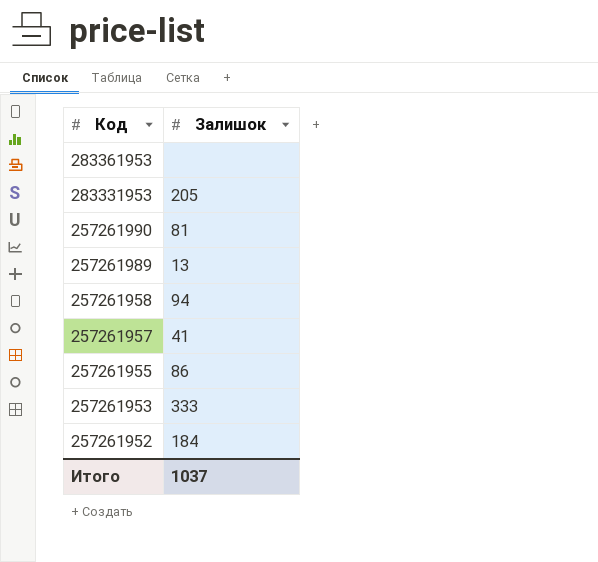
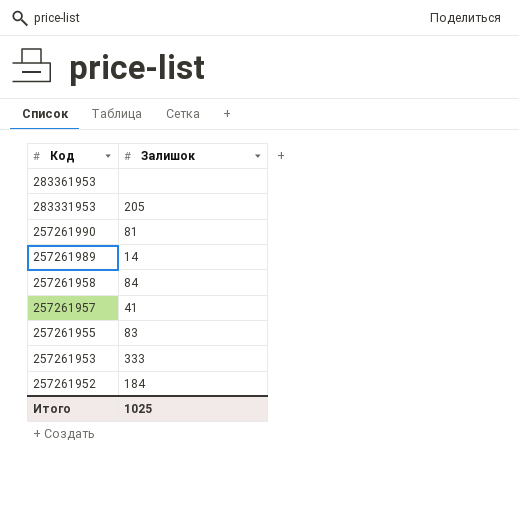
257261989 | Залишок: 13 -> 14
257261958 | Залишок: 94 -> 84
257261955 | Залишок: 86 -> 83
Итого | Залишок: 1037 -> 1025

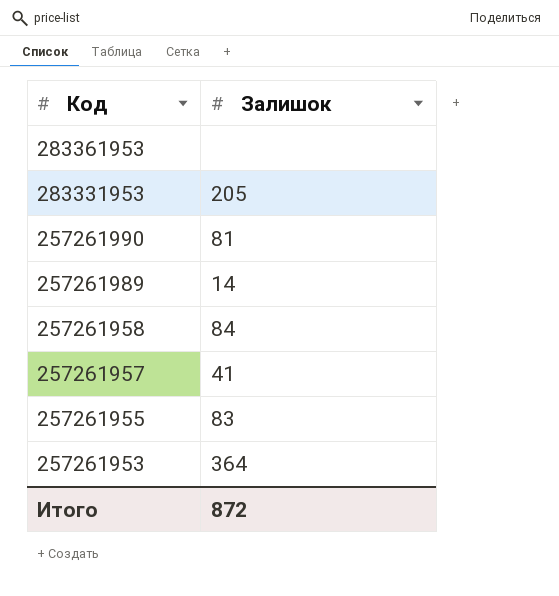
row 257261952: 184 -> none
257261953 | Залишок: 333 -> 364
Итого | Залишок: 1025 -> 872

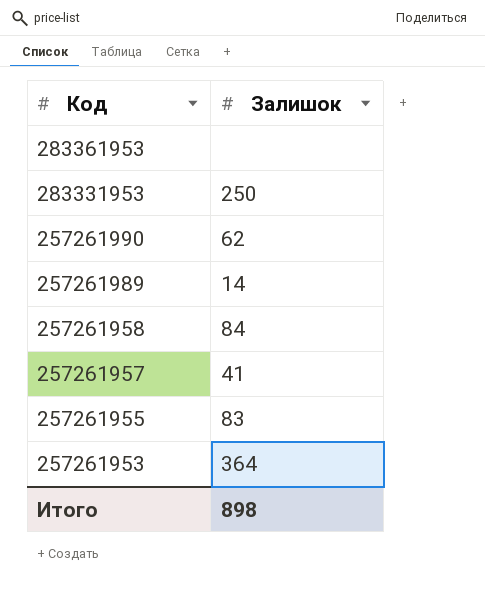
283331953 | Залишок: 205 -> 250
257261990 | Залишок: 81 -> 62
Итого | Залишок: 872 -> 898

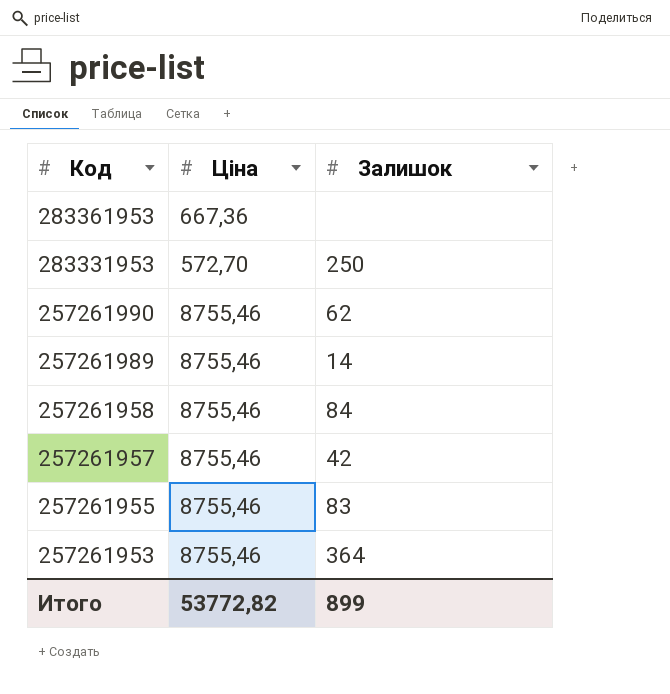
column Ціна | position: none -> 2
257261957 | Залишок: 41 -> 42
Итого | Залишок: 898 -> 899

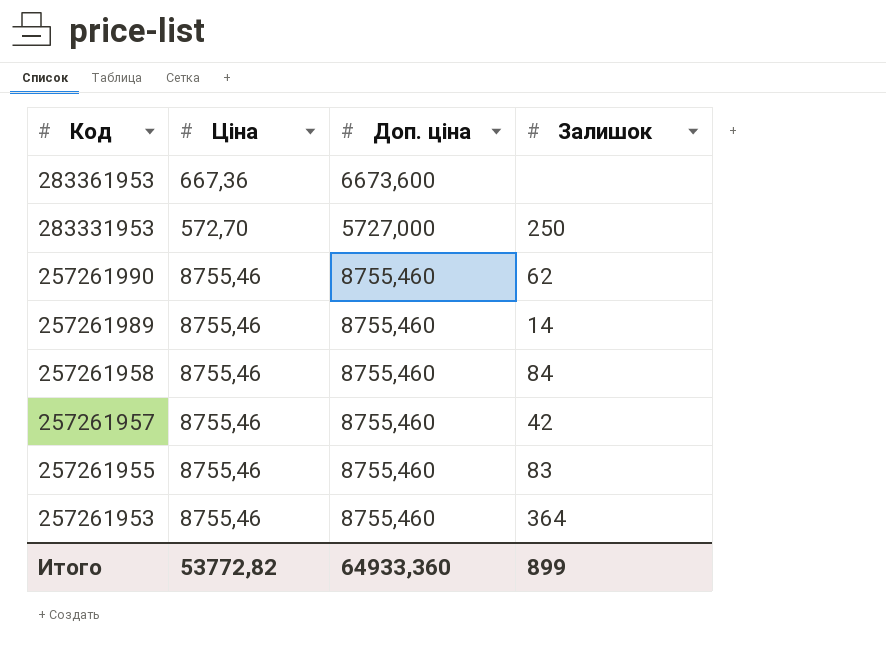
column Доп. ціна | position: none -> 3

